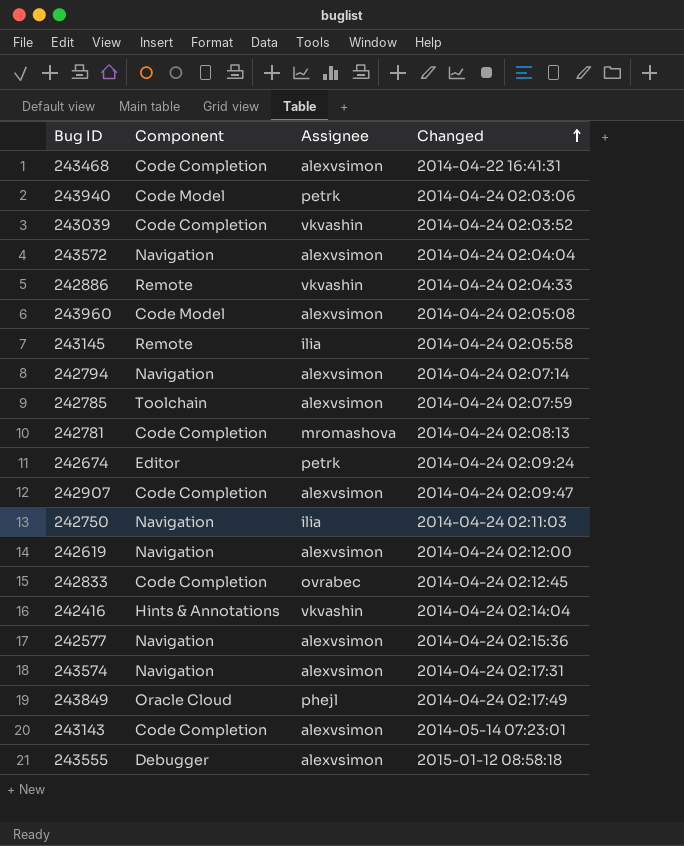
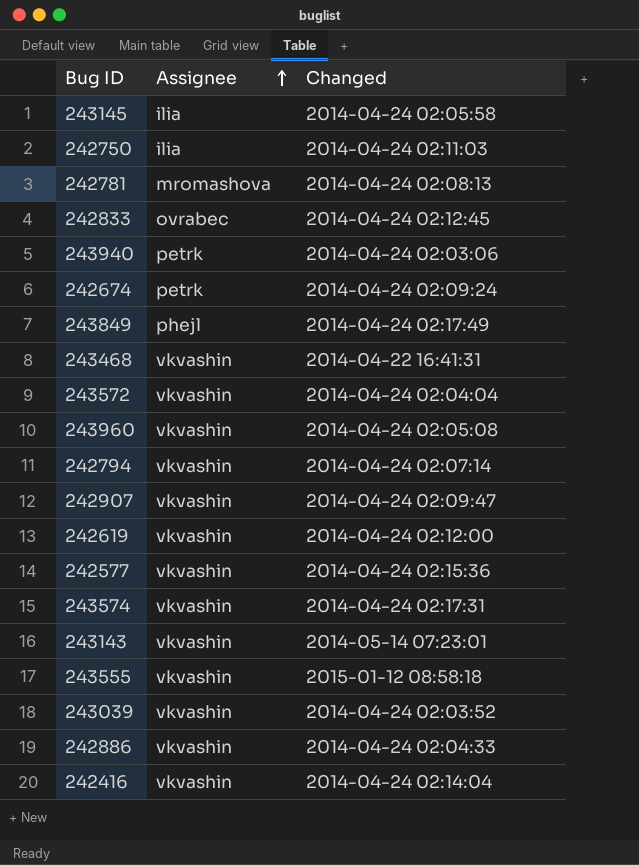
row order: Changed ascending -> Assignee ascending
column Component | position: 2 -> none
row 242785: Toolchain | alexvsimon | 2014-04-24 02:07:59 -> none
243468 | Assignee: alexvsimon -> vkvashin
243572 | Assignee: alexvsimon -> vkvashin
243960 | Assignee: alexvsimon -> vkvashin
242794 | Assignee: alexvsimon -> vkvashin
242907 | Assignee: alexvsimon -> vkvashin
242619 | Assignee: alexvsimon -> vkvashin
242577 | Assignee: alexvsimon -> vkvashin
243574 | Assignee: alexvsimon -> vkvashin
243143 | Assignee: alexvsimon -> vkvashin
243555 | Assignee: alexvsimon -> vkvashin

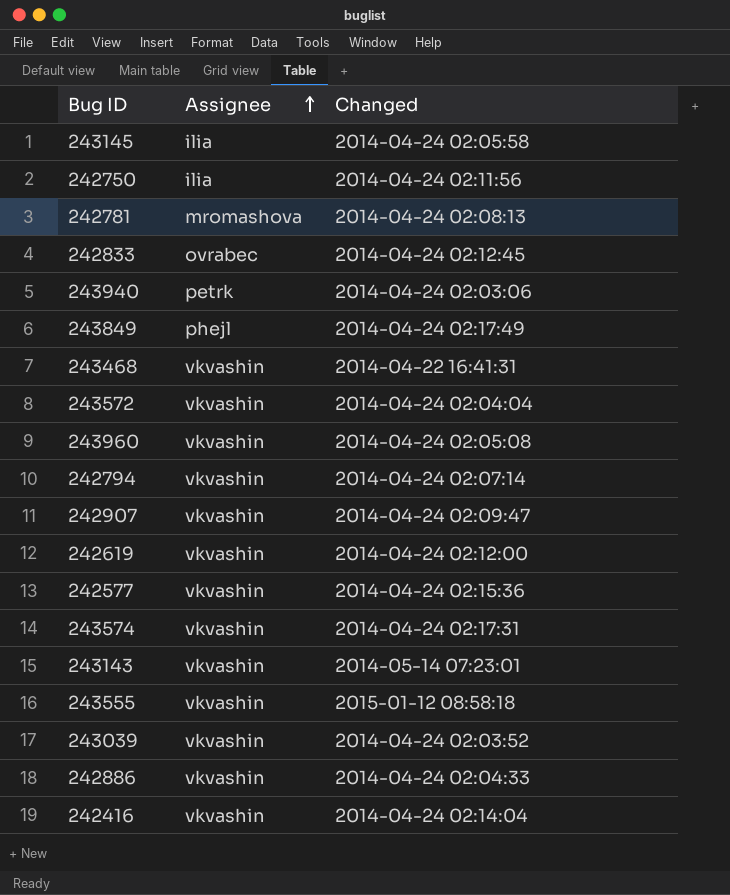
row 242674: petrk | 2014-04-24 02:09:24 -> none
242750 | Changed: 2014-04-24 02:11:03 -> 2014-04-24 02:11:56

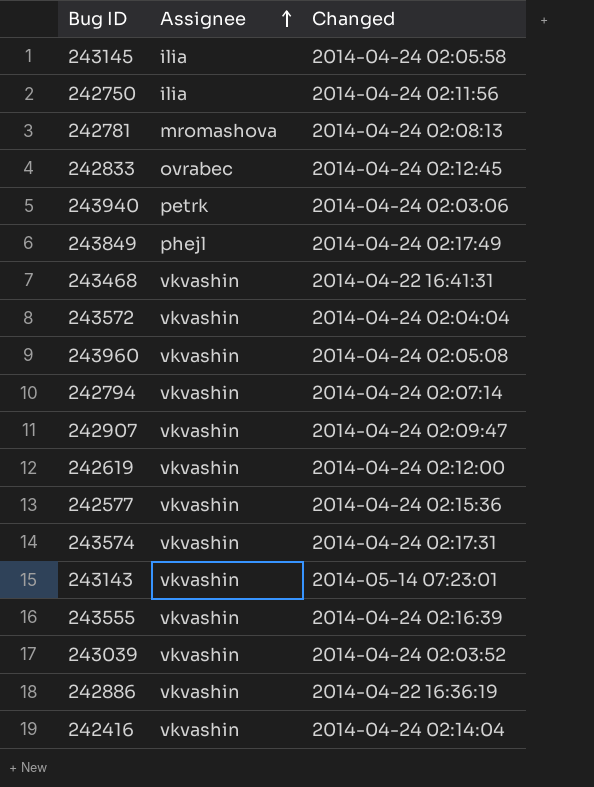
243555 | Changed: 2015-01-12 08:58:18 -> 2014-04-24 02:16:39
242886 | Changed: 2014-04-24 02:04:33 -> 2014-04-22 16:36:19

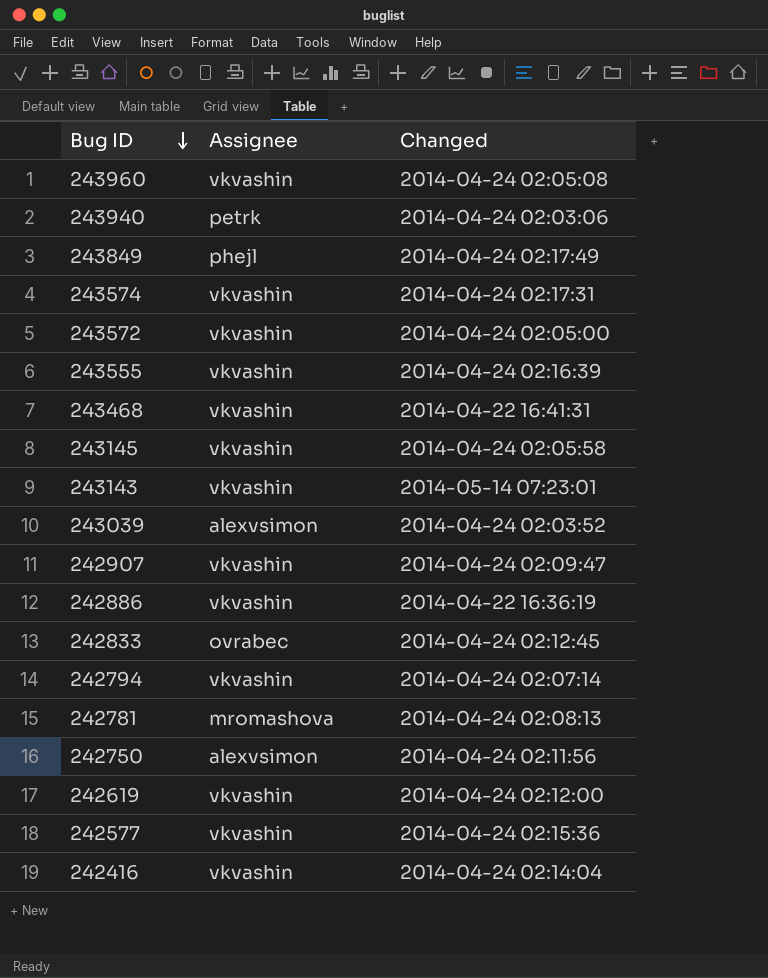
row order: Assignee ascending -> Bug ID descending
243572 | Changed: 2014-04-24 02:04:04 -> 2014-04-24 02:05:00
243145 | Assignee: ilia -> vkvashin
243039 | Assignee: vkvashin -> alexvsimon
242750 | Assignee: ilia -> alexvsimon

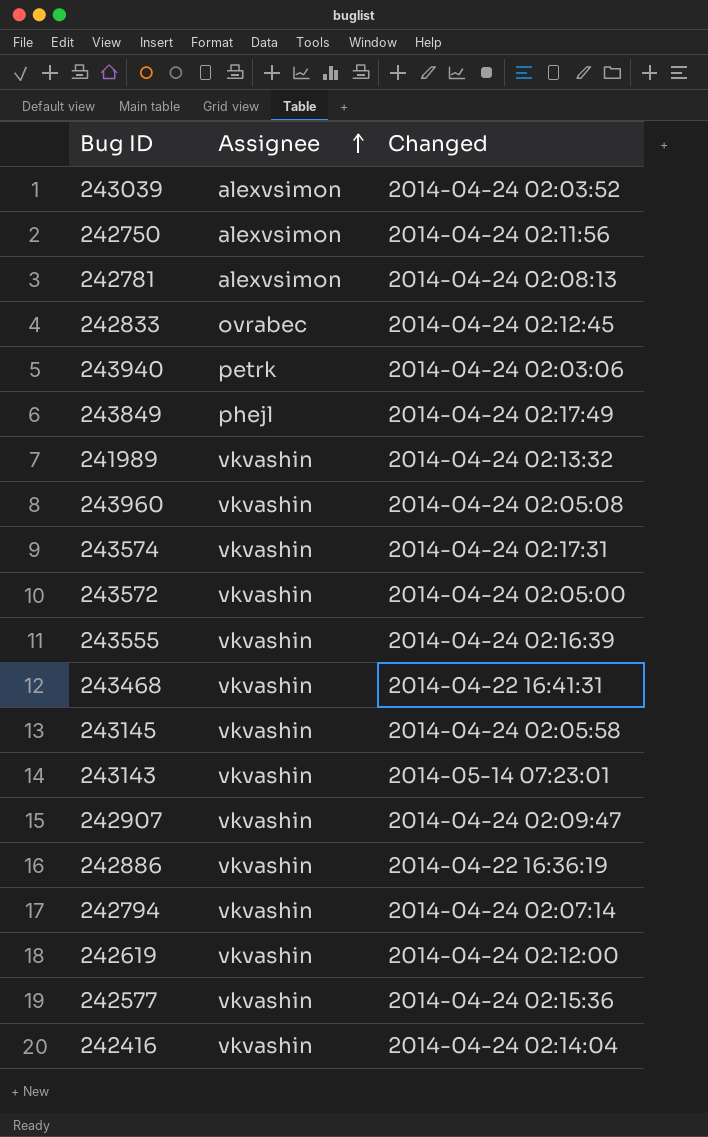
row order: Bug ID descending -> Assignee ascending
242781 | Assignee: mromashova -> alexvsimon
row 241989: none -> vkvashin | 2014-04-24 02:13:32

